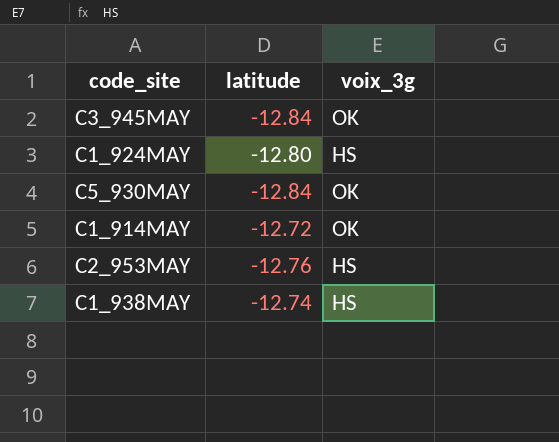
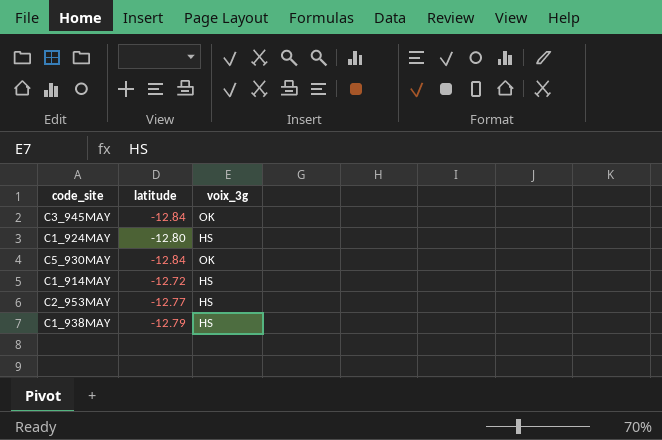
C1_914MAY | voix_3g: OK -> HS
C2_953MAY | latitude: -12.76 -> -12.77
C1_938MAY | latitude: -12.74 -> -12.79

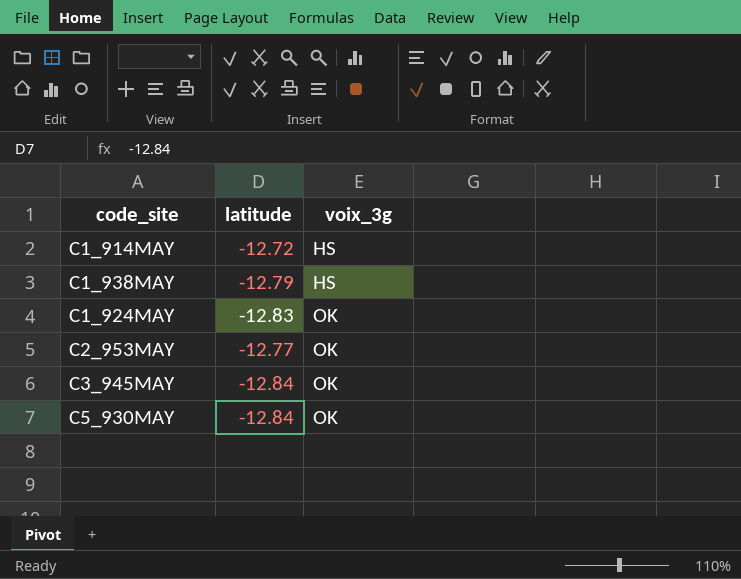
row order: none -> voix_3g ascending
C1_924MAY | latitude: -12.80 -> -12.83
C1_924MAY | voix_3g: HS -> OK
C2_953MAY | voix_3g: HS -> OK

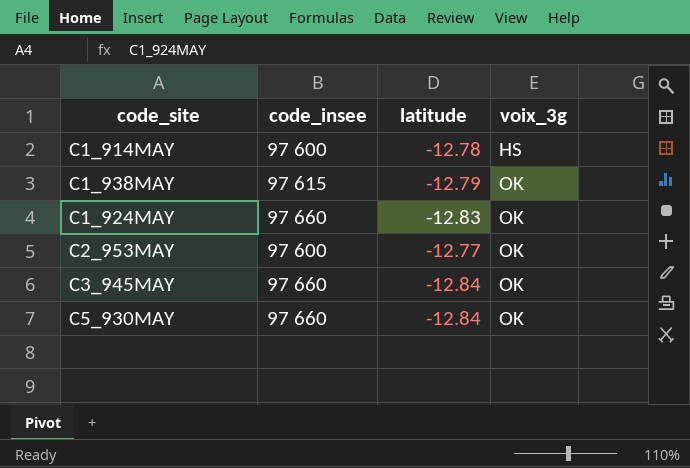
column code_insee | position: none -> 2
C1_914MAY | latitude: -12.72 -> -12.78
C1_938MAY | voix_3g: HS -> OK

